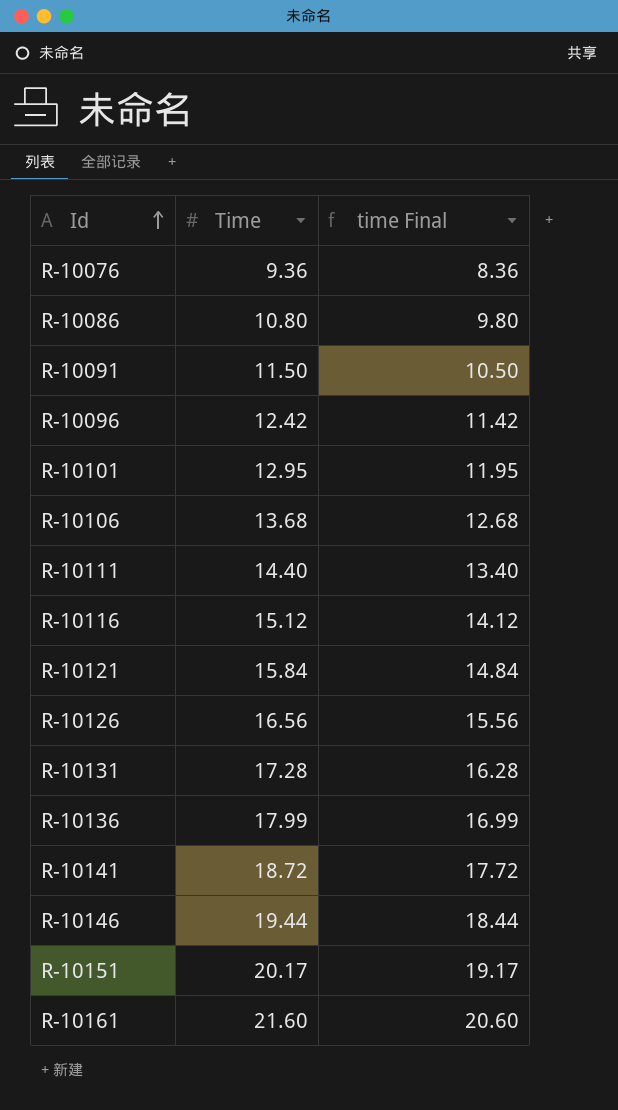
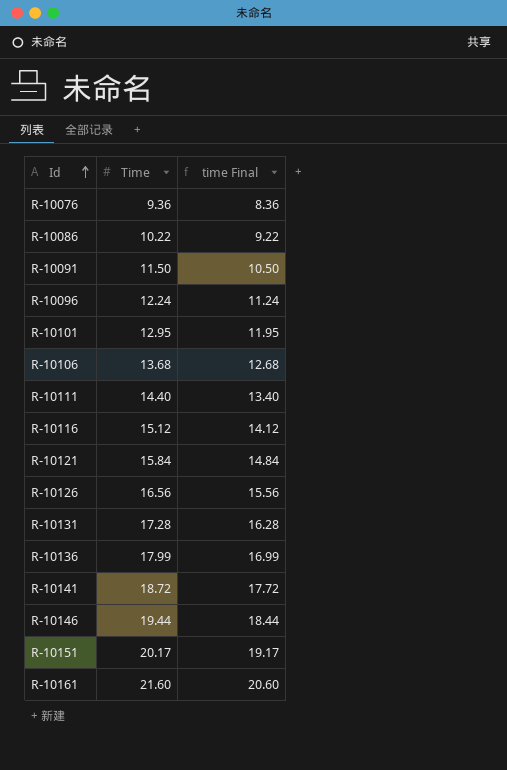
R-10086 | Time: 10.80 -> 10.22
R-10086 | time Final: 9.80 -> 9.22
R-10096 | Time: 12.42 -> 12.24
R-10096 | time Final: 11.42 -> 11.24

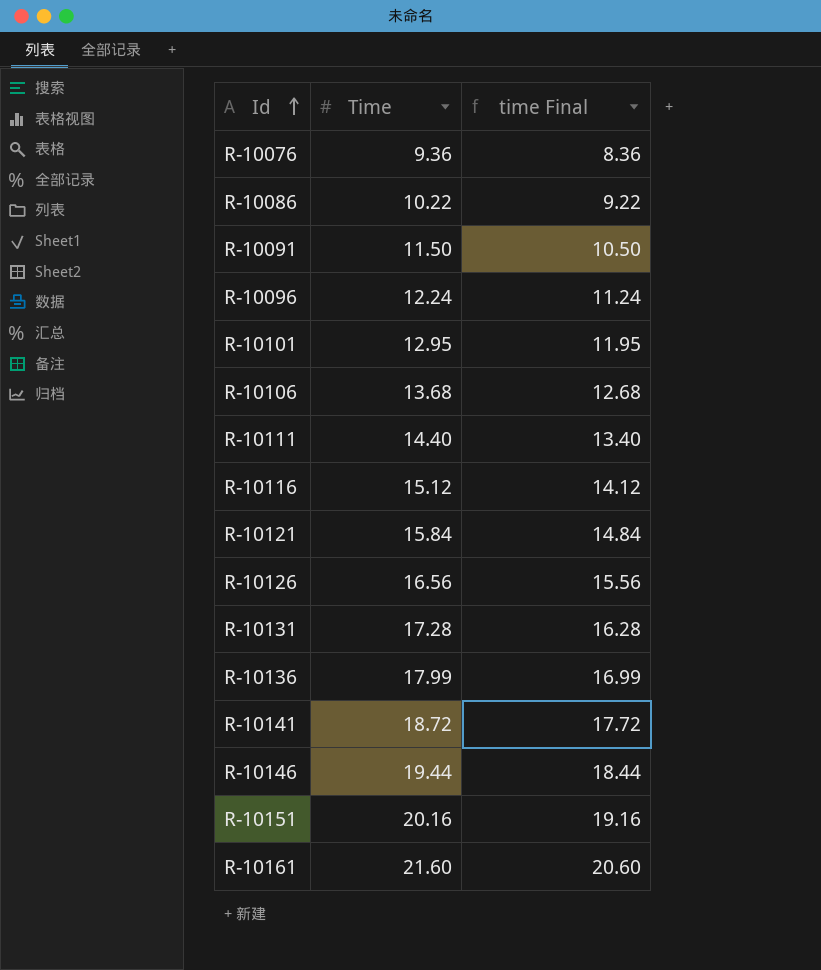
R-10151 | Time: 20.17 -> 20.16
R-10151 | time Final: 19.17 -> 19.16

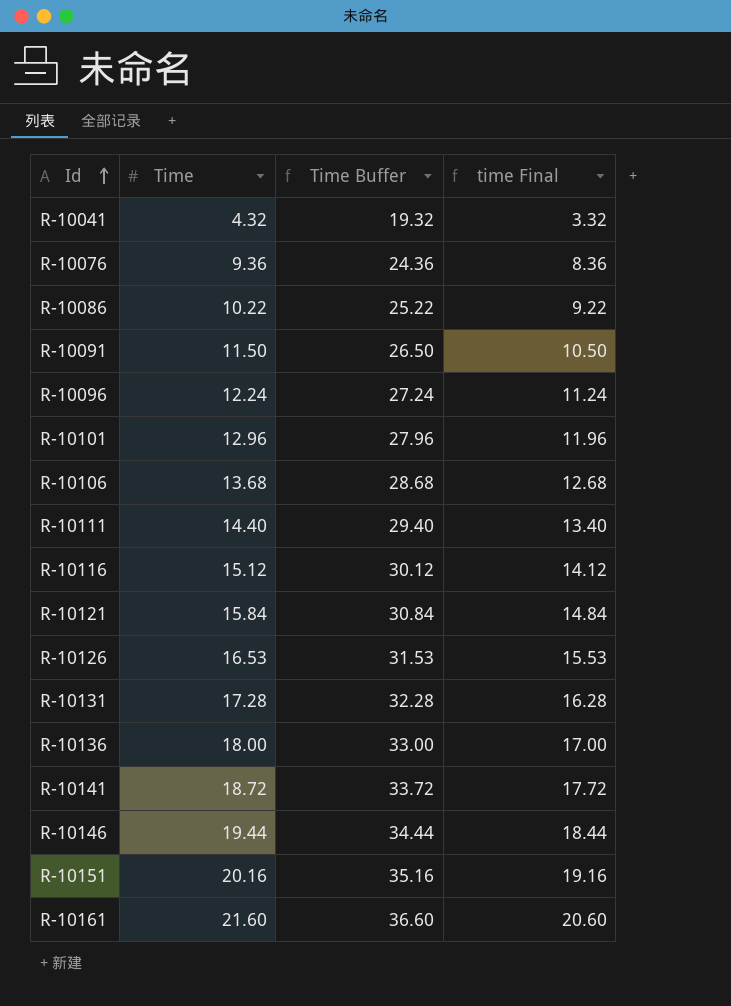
column Time Buffer | formula: none -> [Time] + 15
row R-10041: none -> 4.32 | 19.32 | 3.32
R-10101 | Time: 12.95 -> 12.96
R-10101 | time Final: 11.95 -> 11.96
R-10126 | Time: 16.56 -> 16.53
R-10126 | time Final: 15.56 -> 15.53
R-10136 | Time: 17.99 -> 18.00
R-10136 | time Final: 16.99 -> 17.00

